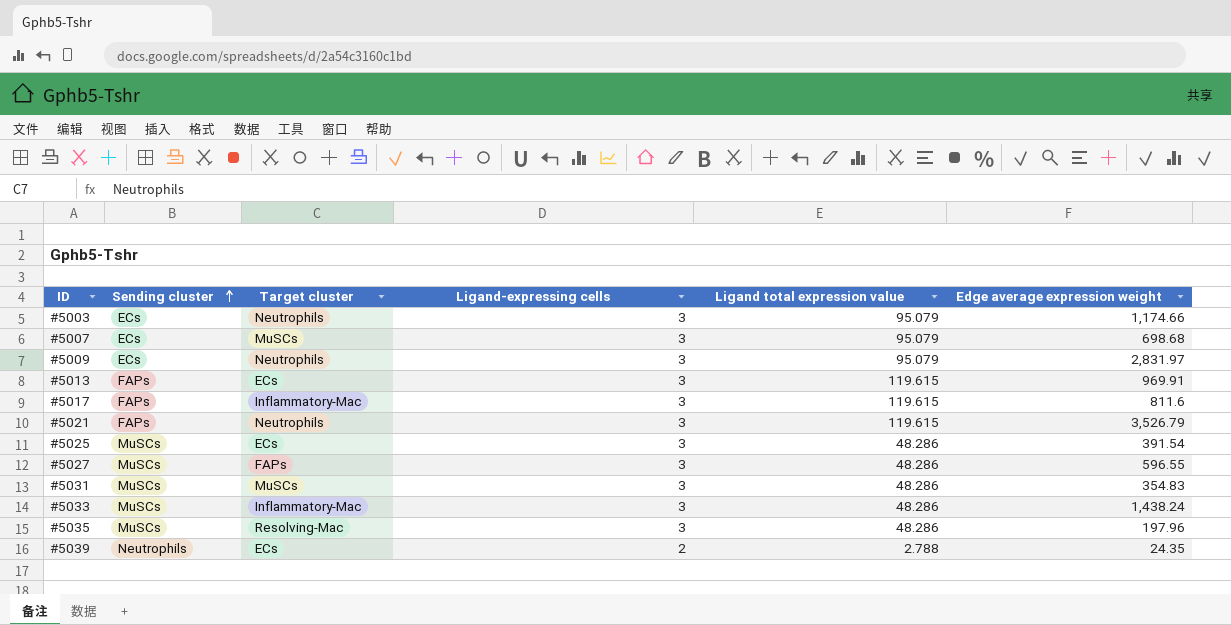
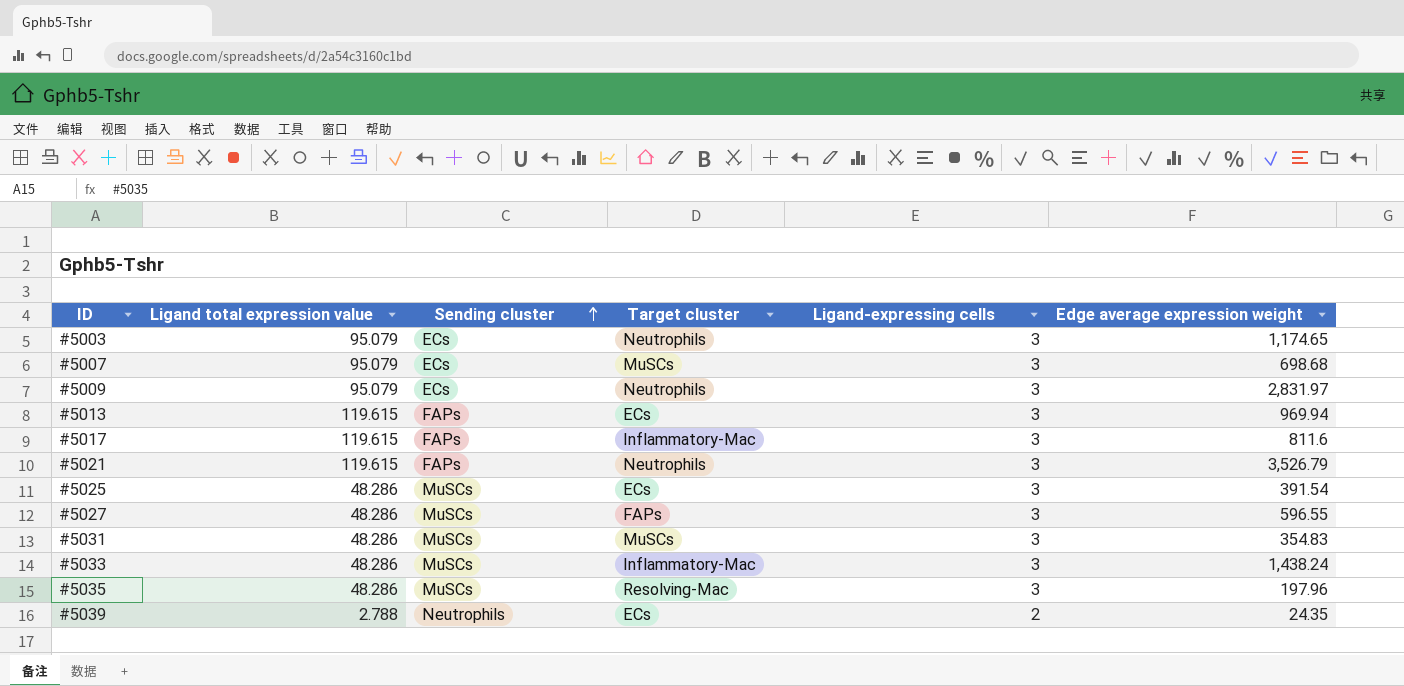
column Ligand total expression value | position: 5 -> 2
#5003 | Edge average expression weight: 1,174.66 -> 1,174.65
#5013 | Edge average expression weight: 969.91 -> 969.94

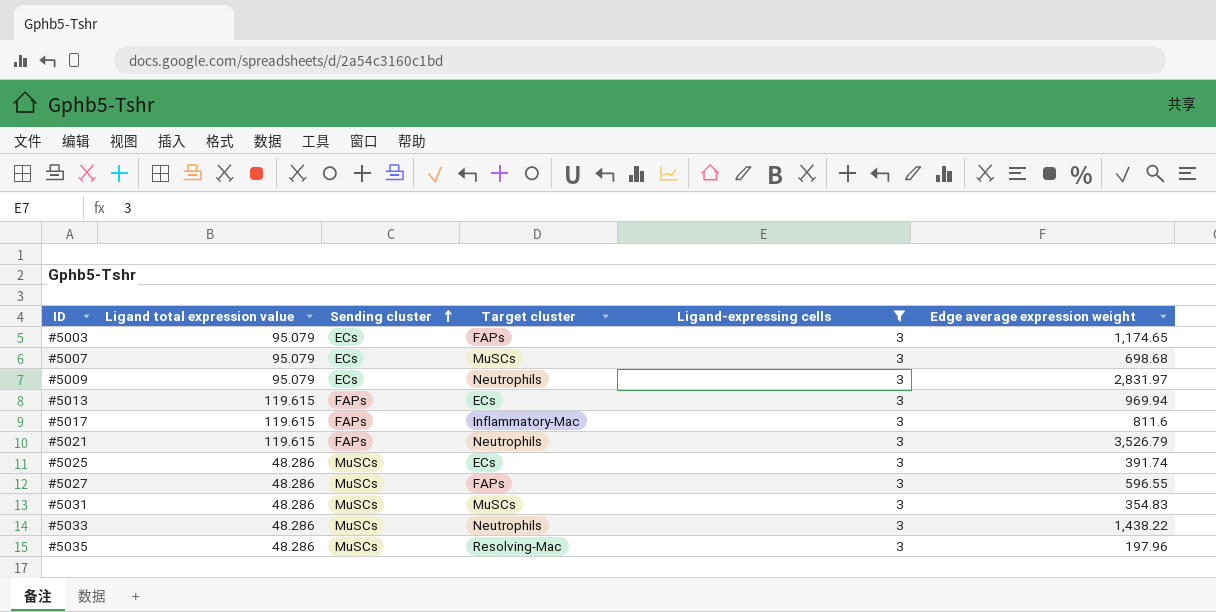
filter: none -> Ligand-expressing cells = 3
#5003 | Target cluster: Neutrophils -> FAPs
#5025 | Edge average expression weight: 391.54 -> 391.74
#5033 | Target cluster: Inflammatory-Mac -> Neutrophils
#5033 | Edge average expression weight: 1,438.24 -> 1,438.22

